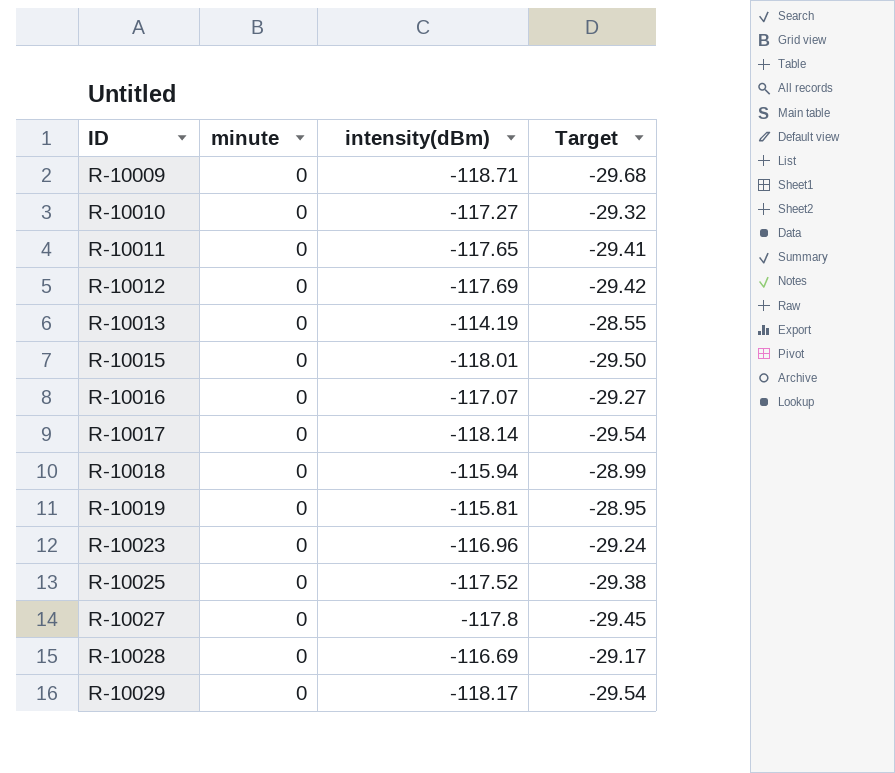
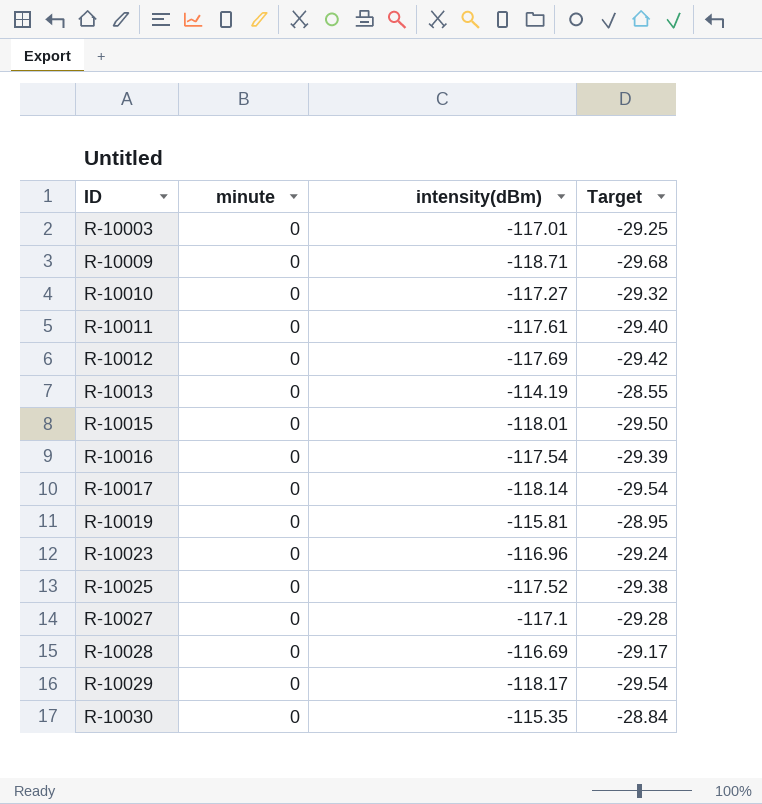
row R-10018: 0 | -115.94 | -28.99 -> none
row R-10003: none -> 0 | -117.01 | -29.25
R-10011 | intensity(dBm): -117.65 -> -117.61
R-10011 | Target: -29.41 -> -29.40
R-10016 | intensity(dBm): -117.07 -> -117.54
R-10016 | Target: -29.27 -> -29.39
R-10027 | intensity(dBm): -117.8 -> -117.1
R-10027 | Target: -29.45 -> -29.28
row R-10030: none -> 0 | -115.35 | -28.84

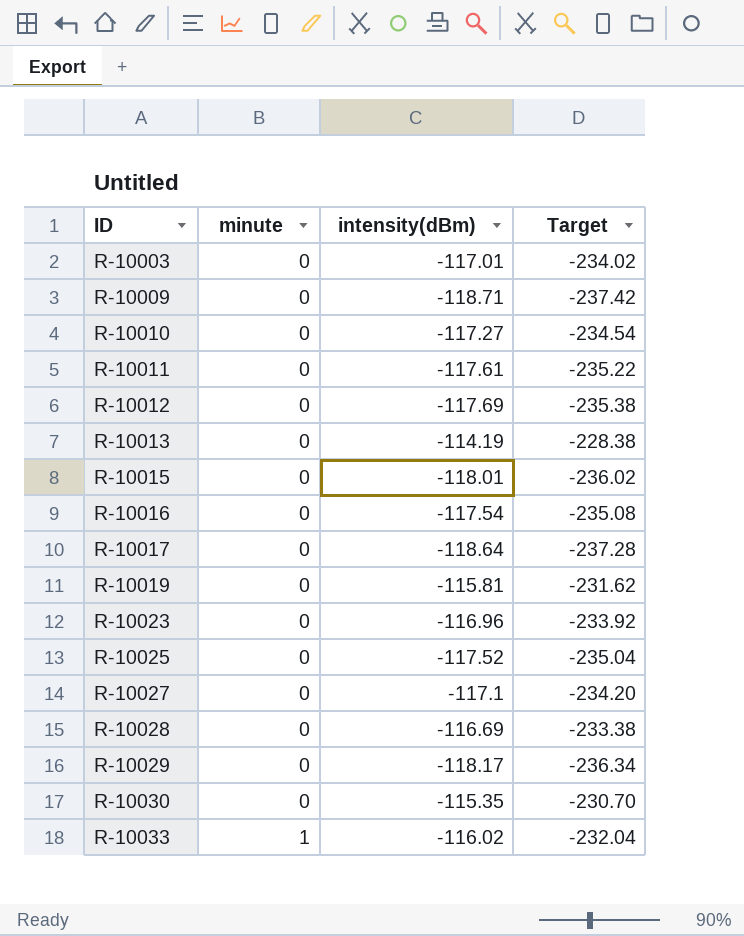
column Target | formula: [intensity(dBm)] * 0.25 -> [intensity(dBm)] * 2
R-10017 | intensity(dBm): -118.14 -> -118.64
row R-10033: none -> 1 | -116.02 | -232.04

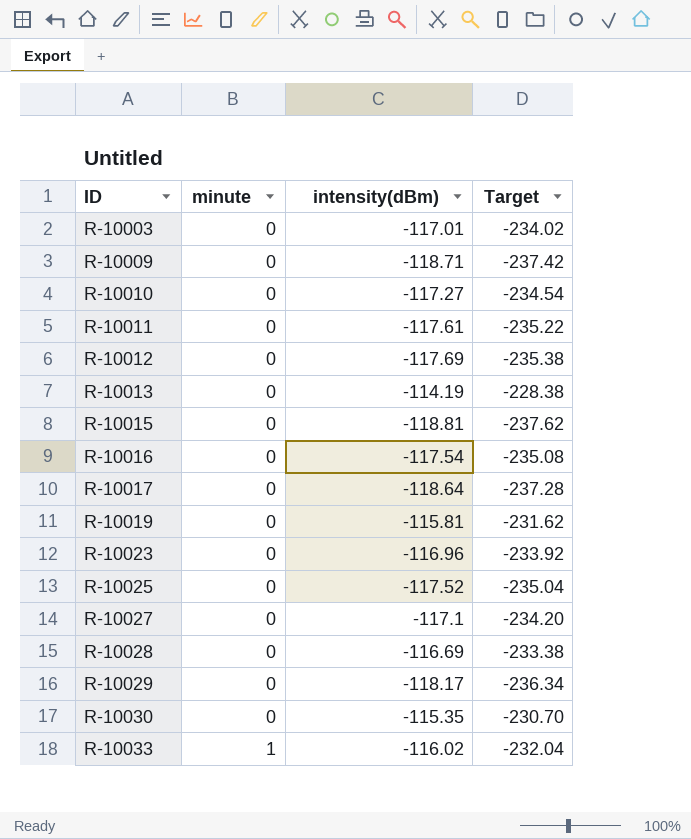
R-10015 | intensity(dBm): -118.01 -> -118.81
R-10015 | Target: -236.02 -> -237.62

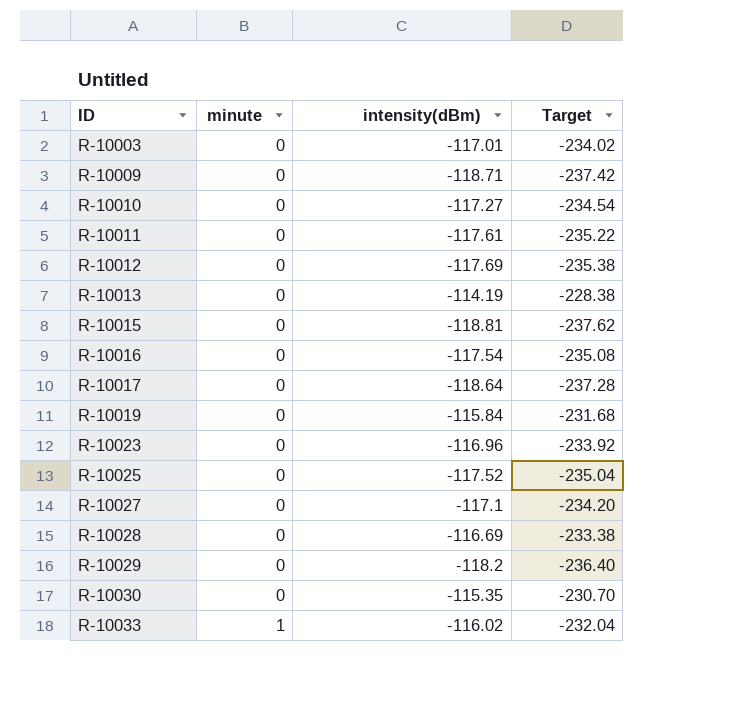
R-10019 | intensity(dBm): -115.81 -> -115.84
R-10019 | Target: -231.62 -> -231.68
R-10029 | intensity(dBm): -118.17 -> -118.2
R-10029 | Target: -236.34 -> -236.40

